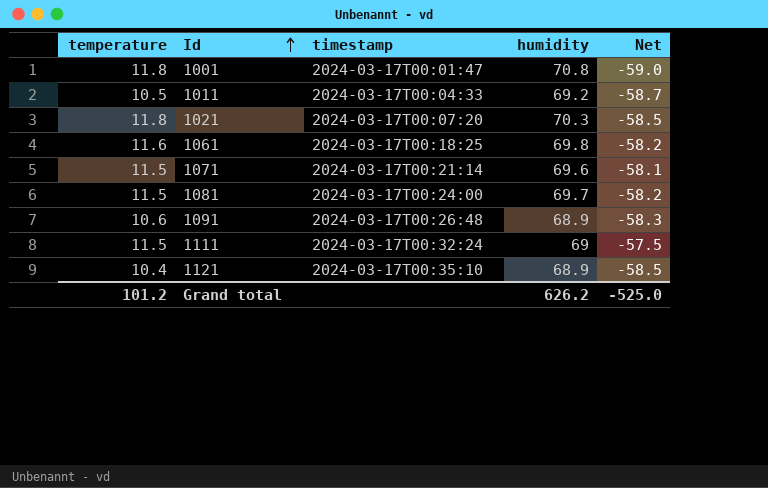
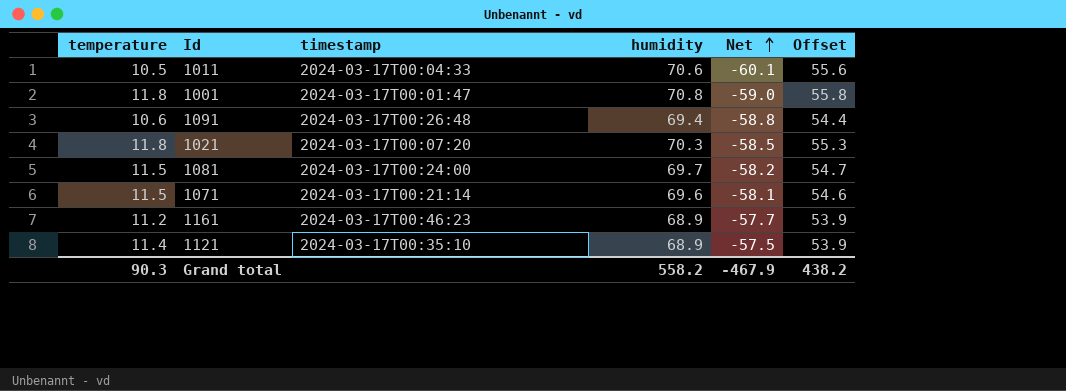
row order: Id ascending -> Net ascending
column Offset | formula: none -> [humidity] - 15
row 1061: 11.6 | 2024-03-17T00:18:25 | 69.8 | -58.2 -> none
row 1111: 11.5 | 2024-03-17T00:32:24 | 69 | -57.5 -> none
1011 | humidity: 69.2 -> 70.6
1011 | Net: -58.7 -> -60.1
1091 | humidity: 68.9 -> 69.4
1091 | Net: -58.3 -> -58.8
row 1161: none -> 11.2 | 2024-03-17T00:46:23 | 68.9 | -57.7 | 53.9
1121 | temperature: 10.4 -> 11.4
1121 | Net: -58.5 -> -57.5
Grand total | temperature: 101.2 -> 90.3
Grand total | humidity: 626.2 -> 558.2
Grand total | Net: -525.0 -> -467.9

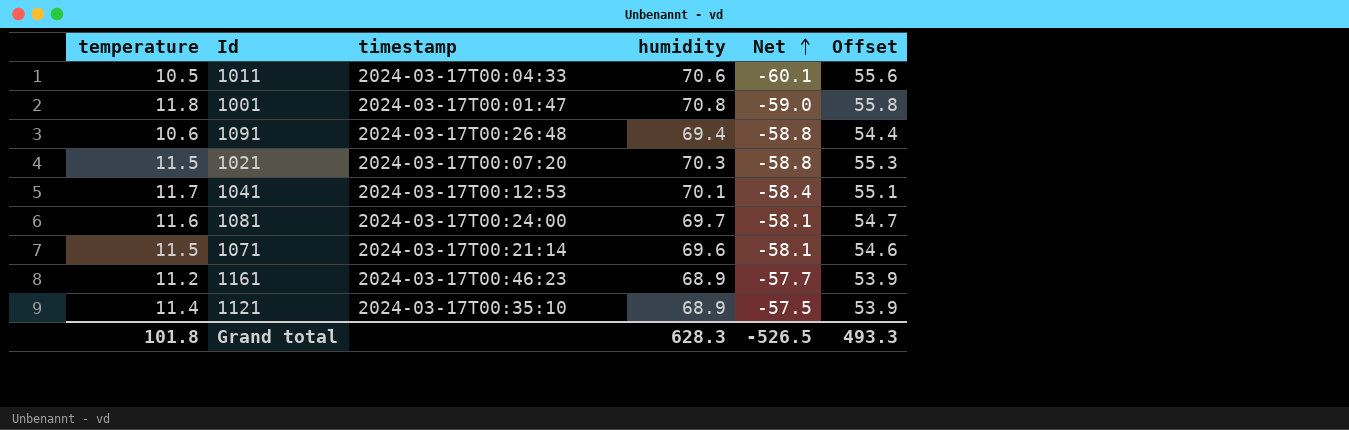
1021 | temperature: 11.8 -> 11.5
1021 | Net: -58.5 -> -58.8
row 1041: none -> 11.7 | 2024-03-17T00:12:53 | 70.1 | -58.4 | 55.1
1081 | temperature: 11.5 -> 11.6
1081 | Net: -58.2 -> -58.1
Grand total | temperature: 90.3 -> 101.8
Grand total | humidity: 558.2 -> 628.3
Grand total | Net: -467.9 -> -526.5
Grand total | Offset: 438.2 -> 493.3

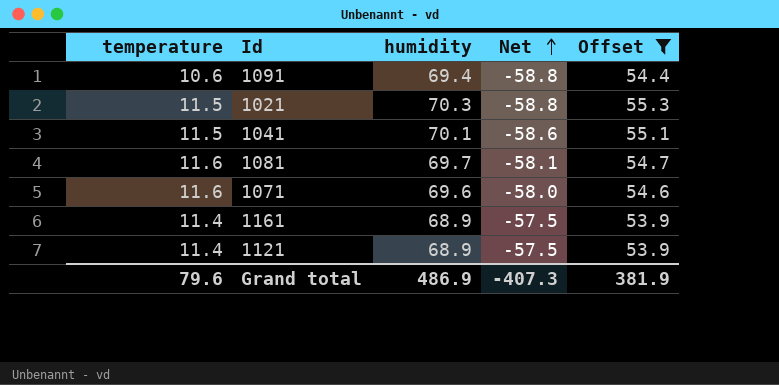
filter: none -> Offset <= 55.3
column timestamp | position: 3 -> none
1041 | temperature: 11.7 -> 11.5
1041 | Net: -58.4 -> -58.6
1071 | temperature: 11.5 -> 11.6
1071 | Net: -58.1 -> -58.0
1161 | temperature: 11.2 -> 11.4
1161 | Net: -57.7 -> -57.5
Grand total | temperature: 101.8 -> 79.6
Grand total | humidity: 628.3 -> 486.9
Grand total | Net: -526.5 -> -407.3
Grand total | Offset: 493.3 -> 381.9

